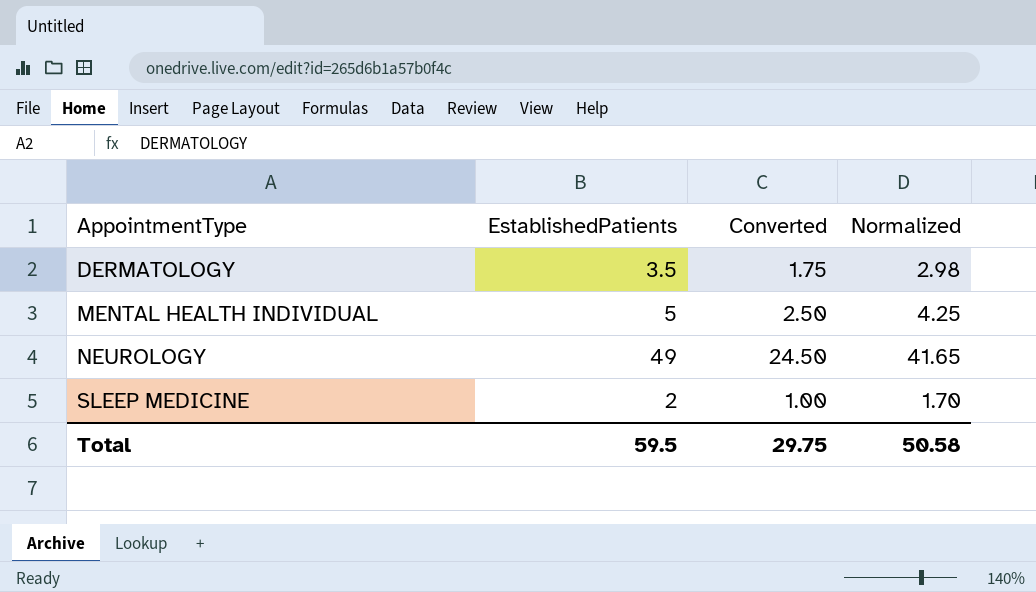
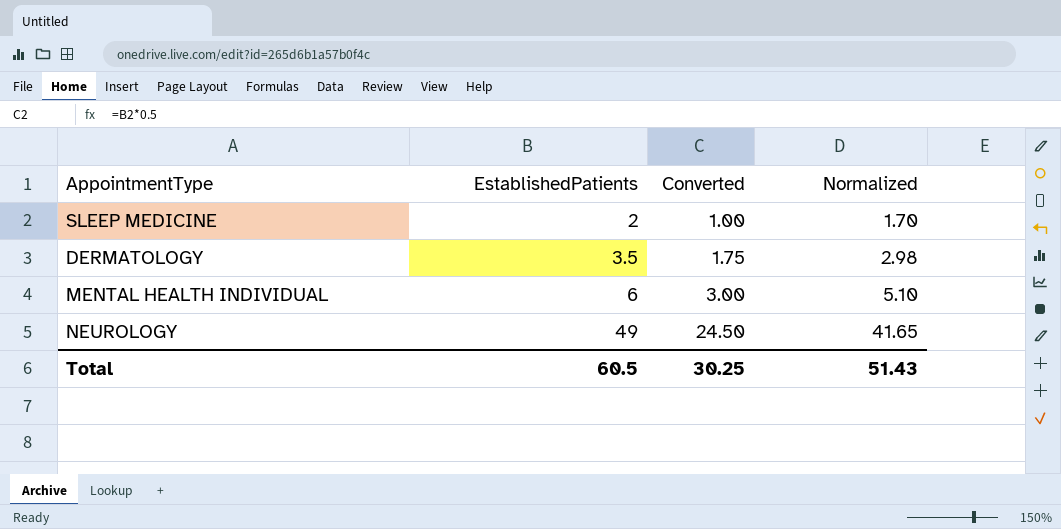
row order: AppointmentType ascending -> EstablishedPatients ascending
MENTAL HEALTH INDIVIDUAL | EstablishedPatients: 5 -> 6
MENTAL HEALTH INDIVIDUAL | Converted: 2.50 -> 3.00
MENTAL HEALTH INDIVIDUAL | Normalized: 4.25 -> 5.10
Total | EstablishedPatients: 59.5 -> 60.5
Total | Converted: 29.75 -> 30.25
Total | Normalized: 50.58 -> 51.43

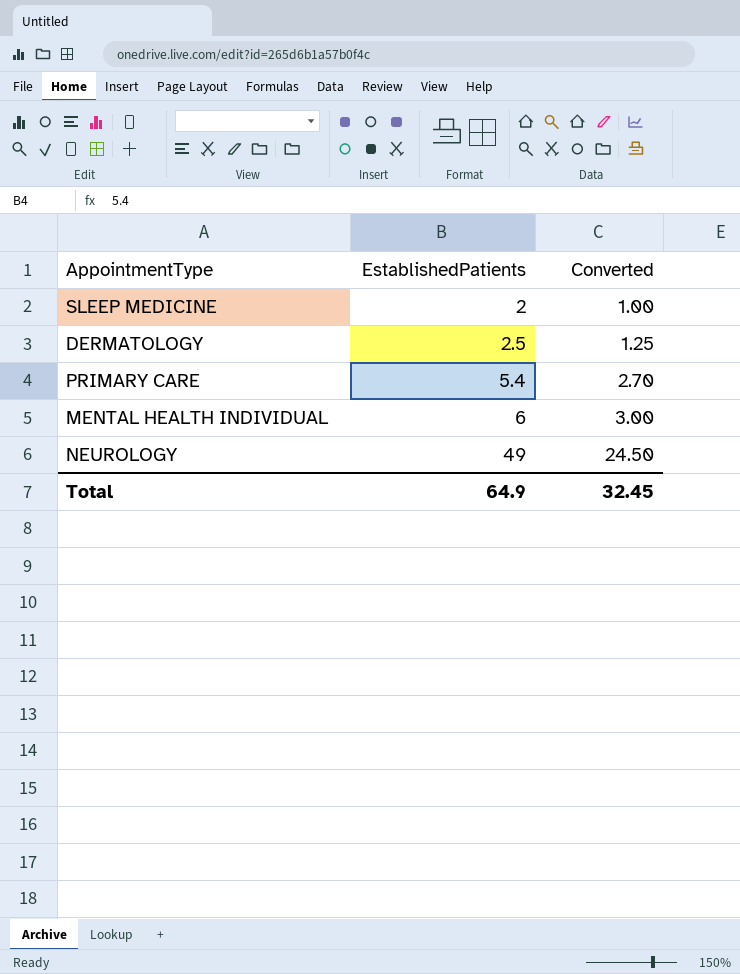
column Normalized | formula: [EstablishedPatients] * 0.85 -> none
DERMATOLOGY | EstablishedPatients: 3.5 -> 2.5
DERMATOLOGY | Converted: 1.75 -> 1.25
row PRIMARY CARE: none -> 5.4 | 2.70
Total | EstablishedPatients: 60.5 -> 64.9
Total | Converted: 30.25 -> 32.45

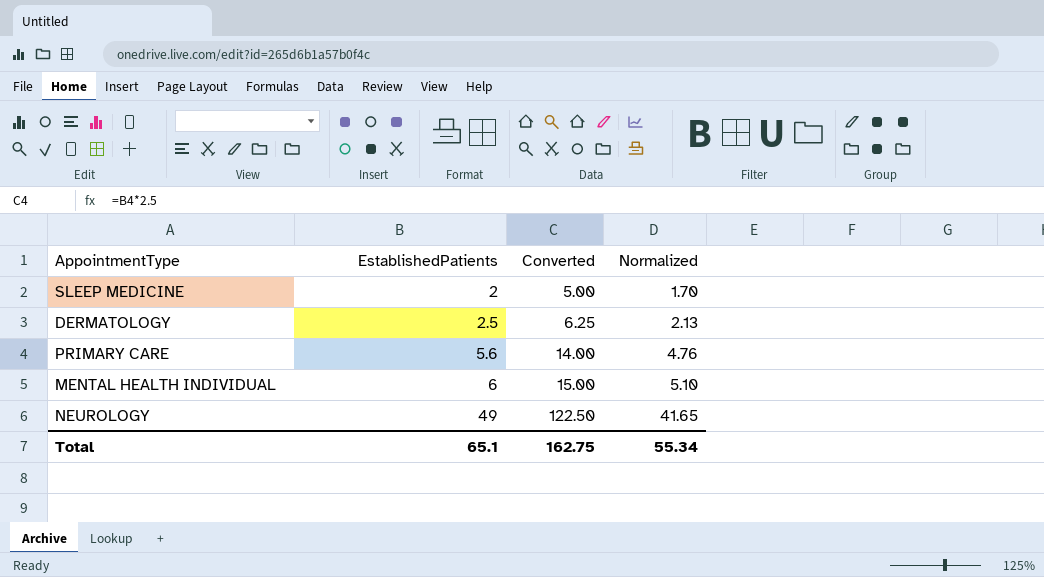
column Converted | formula: [EstablishedPatients] * 0.5 -> [EstablishedPatients] * 2.5
column Normalized | formula: none -> [EstablishedPatients] * 0.85
PRIMARY CARE | EstablishedPatients: 5.4 -> 5.6
Total | EstablishedPatients: 64.9 -> 65.1
Total | Converted: 32.45 -> 162.75

